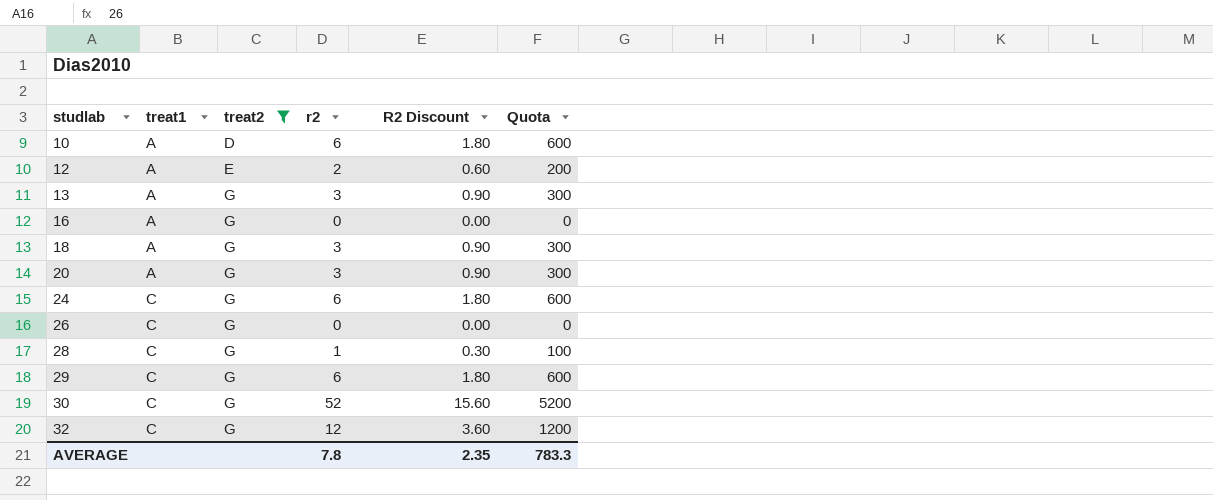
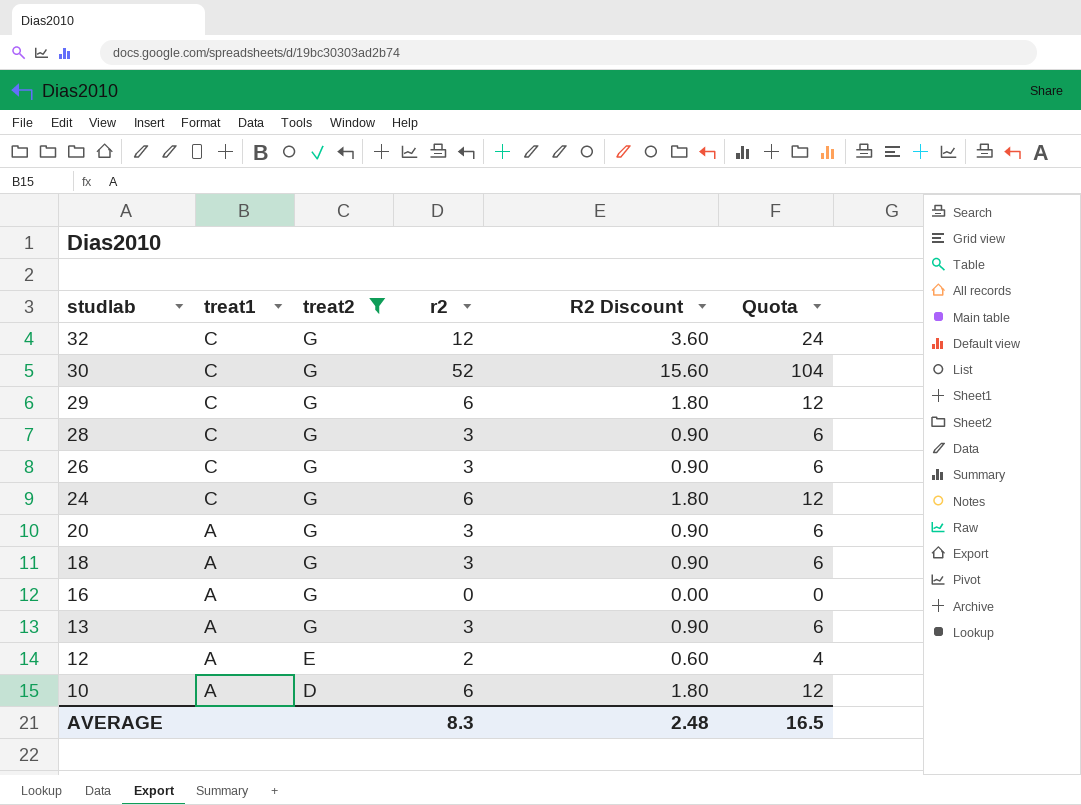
row order: studlab ascending -> studlab descending
column Quota | formula: [r2] * 100 -> [r2] * 2
28 | r2: 1 -> 3
28 | R2 Discount: 0.30 -> 0.90
26 | r2: 0 -> 3
26 | R2 Discount: 0.00 -> 0.90
AVERAGE | r2: 7.8 -> 8.3
AVERAGE | R2 Discount: 2.35 -> 2.48
AVERAGE | Quota: 783.3 -> 16.5

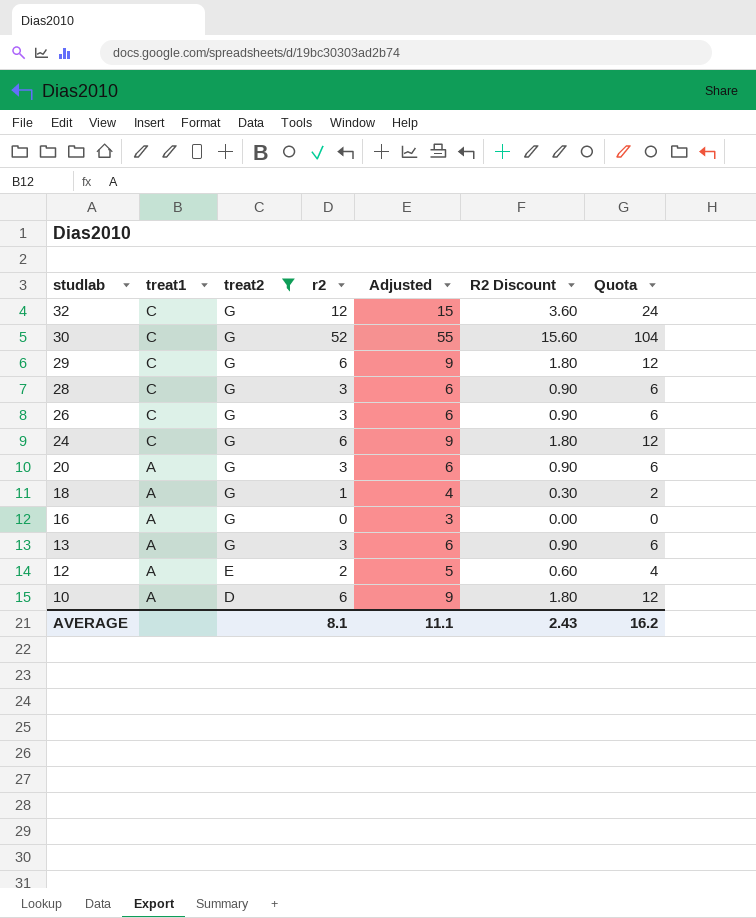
column Adjusted | formula: none -> [r2] + 3
18 | r2: 3 -> 1
18 | R2 Discount: 0.90 -> 0.30
18 | Quota: 6 -> 2
AVERAGE | r2: 8.3 -> 8.1
AVERAGE | R2 Discount: 2.48 -> 2.43
AVERAGE | Quota: 16.5 -> 16.2

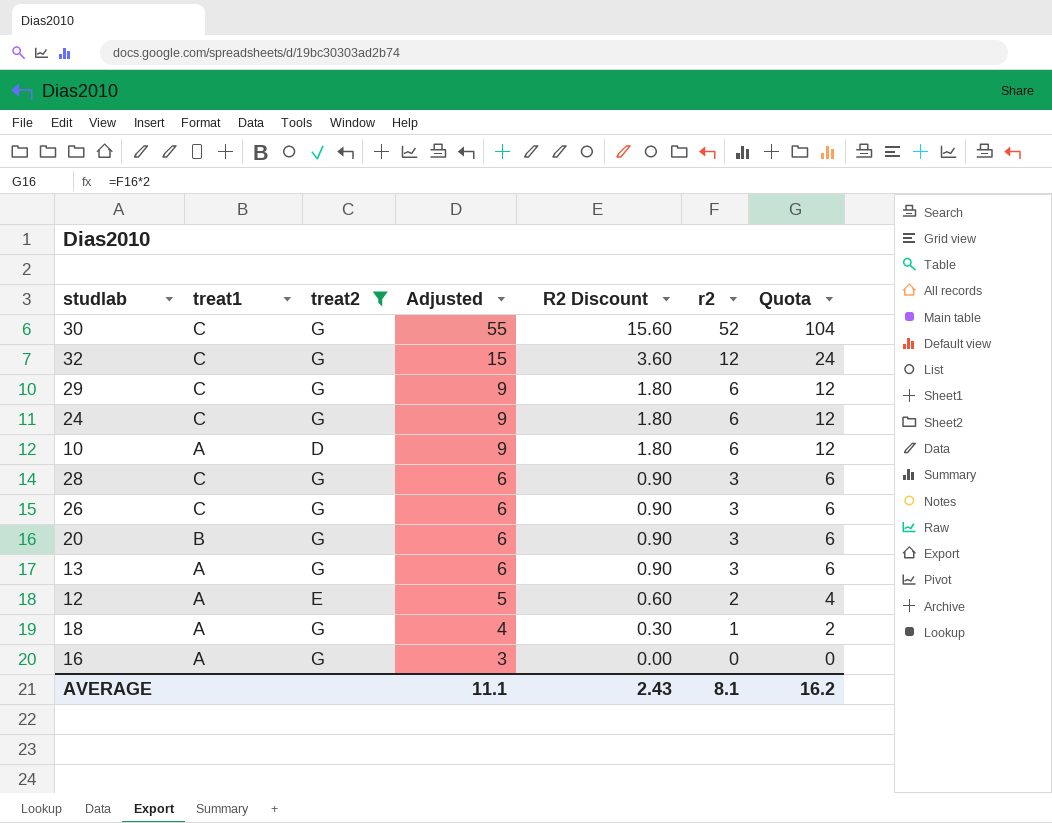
row order: studlab descending -> Adjusted descending
column r2 | position: 4 -> 6
20 | treat1: A -> B

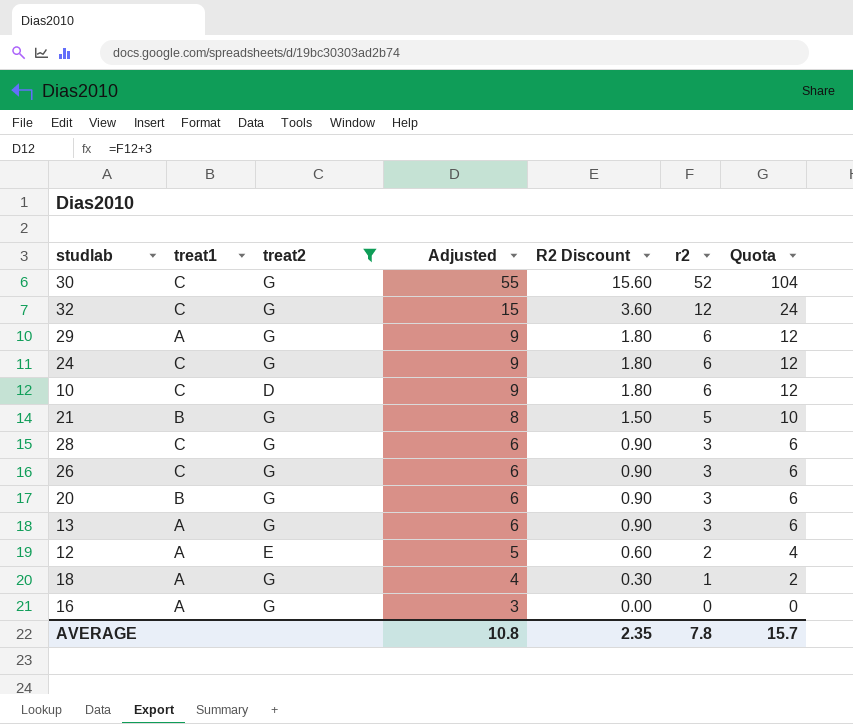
29 | treat1: C -> A
10 | treat1: A -> C
row 21: none -> B | G | 8 | 1.50 | 5 | 10
AVERAGE | Adjusted: 11.1 -> 10.8
AVERAGE | R2 Discount: 2.43 -> 2.35
AVERAGE | r2: 8.1 -> 7.8
AVERAGE | Quota: 16.2 -> 15.7

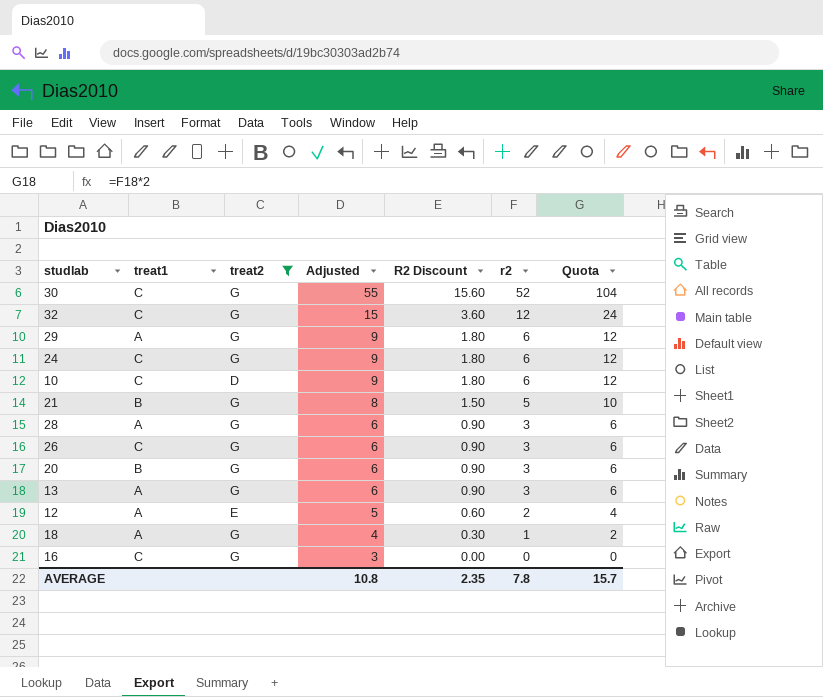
28 | treat1: C -> A
16 | treat1: A -> C

